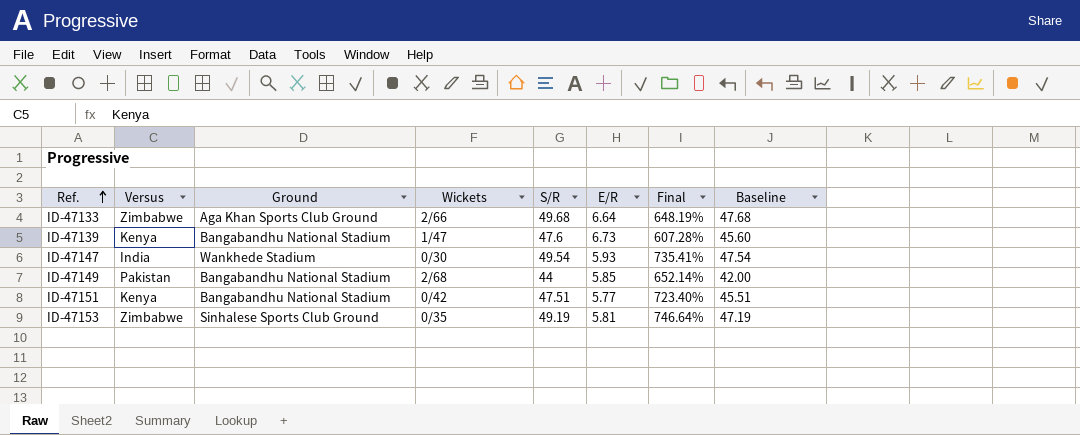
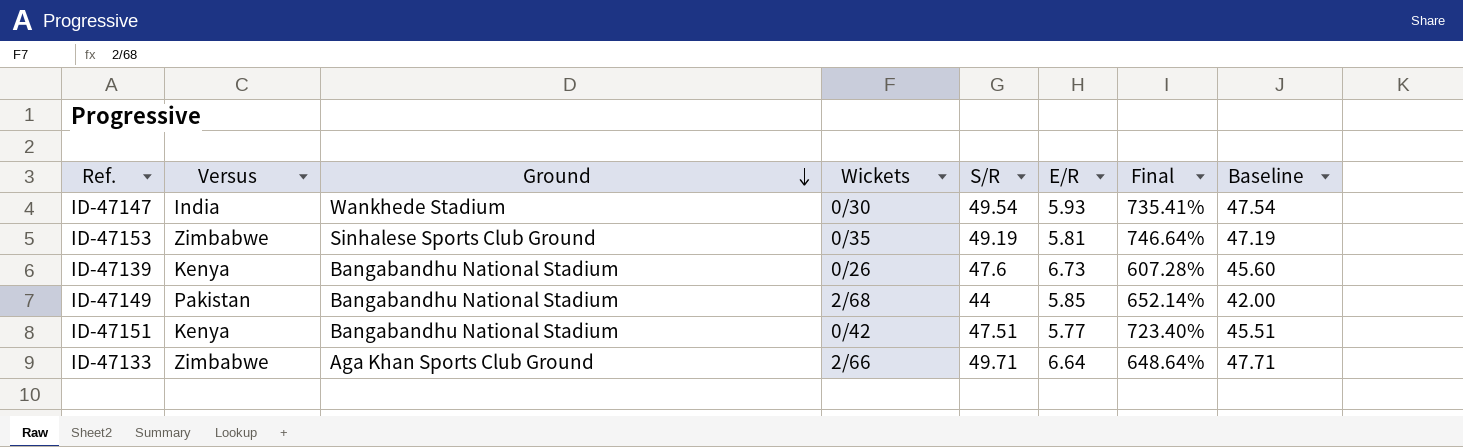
row order: Ref. ascending -> Ground descending
ID-47139 | Wickets: 1/47 -> 0/26
ID-47133 | S/R: 49.68 -> 49.71
ID-47133 | Final: 648.19% -> 648.64%
ID-47133 | Baseline: 47.68 -> 47.71

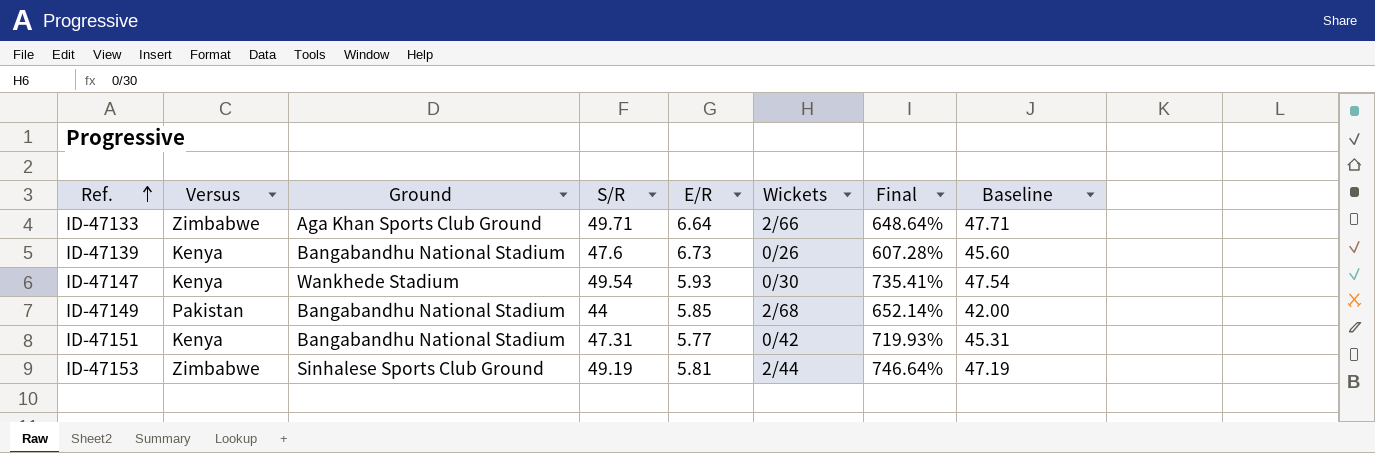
row order: Ground descending -> Ref. ascending
column Wickets | position: 4 -> 6
ID-47147 | Versus: India -> Kenya
ID-47151 | S/R: 47.51 -> 47.31
ID-47151 | Final: 723.40% -> 719.93%
ID-47151 | Baseline: 45.51 -> 45.31
ID-47153 | Wickets: 0/35 -> 2/44

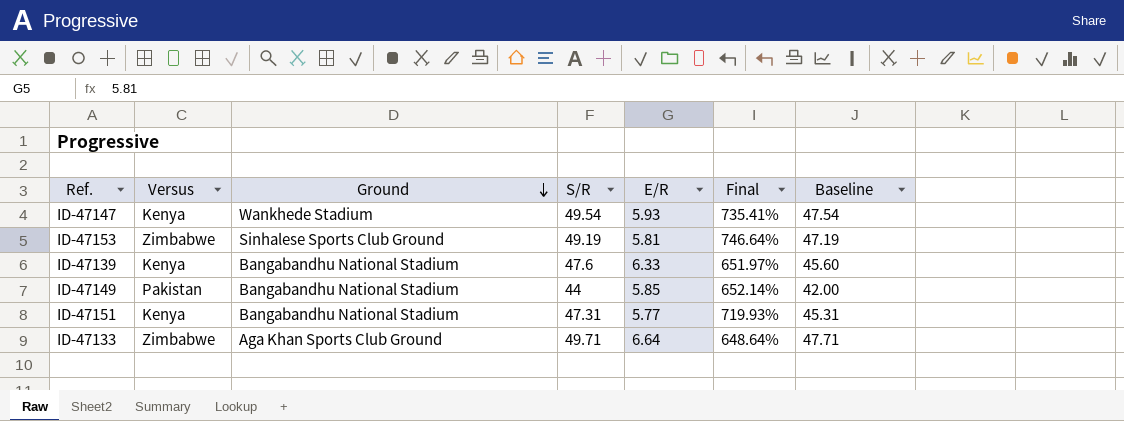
row order: Ref. ascending -> Ground descending
column Wickets | position: 6 -> none
ID-47139 | E/R: 6.73 -> 6.33
ID-47139 | Final: 607.28% -> 651.97%

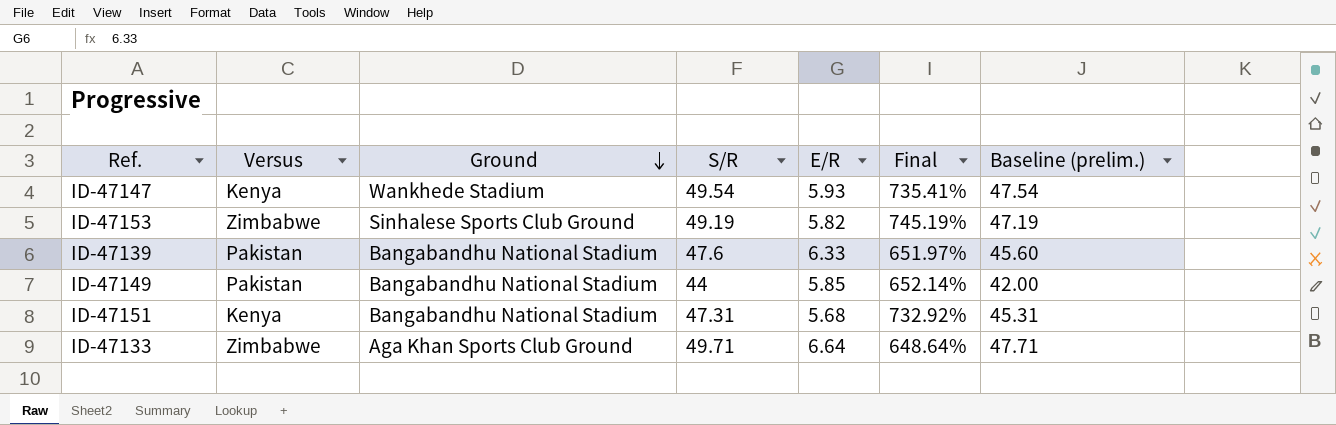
column name: Baseline -> Baseline (prelim.)
ID-47153 | E/R: 5.81 -> 5.82
ID-47153 | Final: 746.64% -> 745.19%
ID-47139 | Versus: Kenya -> Pakistan
ID-47151 | E/R: 5.77 -> 5.68
ID-47151 | Final: 719.93% -> 732.92%

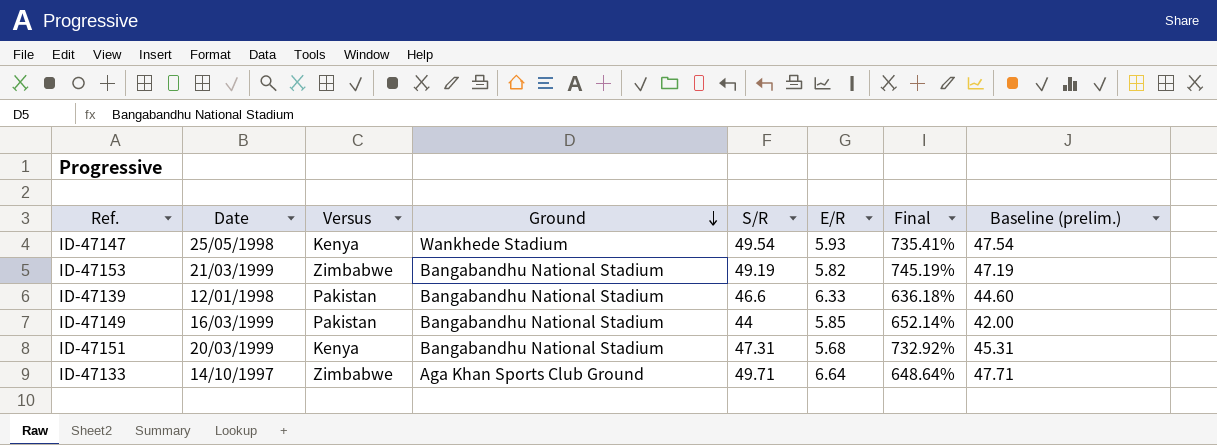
column Date | position: none -> 2
ID-47153 | Ground: Sinhalese Sports Club Ground -> Bangabandhu National Stadium
ID-47139 | S/R: 47.6 -> 46.6
ID-47139 | Final: 651.97% -> 636.18%
ID-47139 | Baseline (prelim.): 45.60 -> 44.60

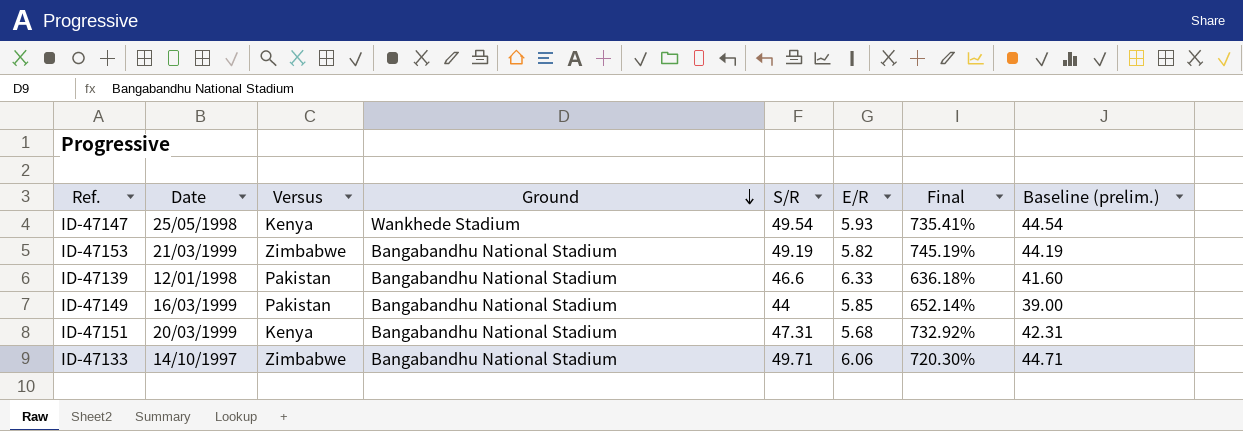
column Baseline (prelim.) | formula: [S/R] - 2 -> [S/R] - 5
ID-47133 | Ground: Aga Khan Sports Club Ground -> Bangabandhu National Stadium
ID-47133 | E/R: 6.64 -> 6.06
ID-47133 | Final: 648.64% -> 720.30%

